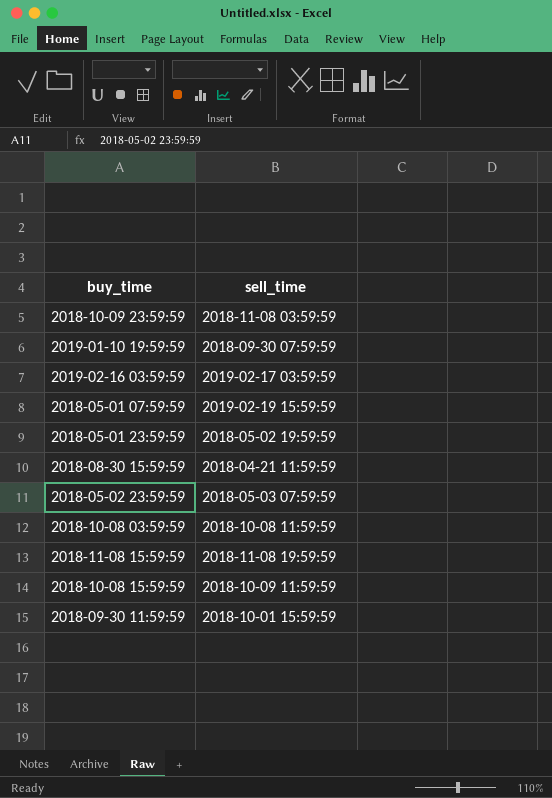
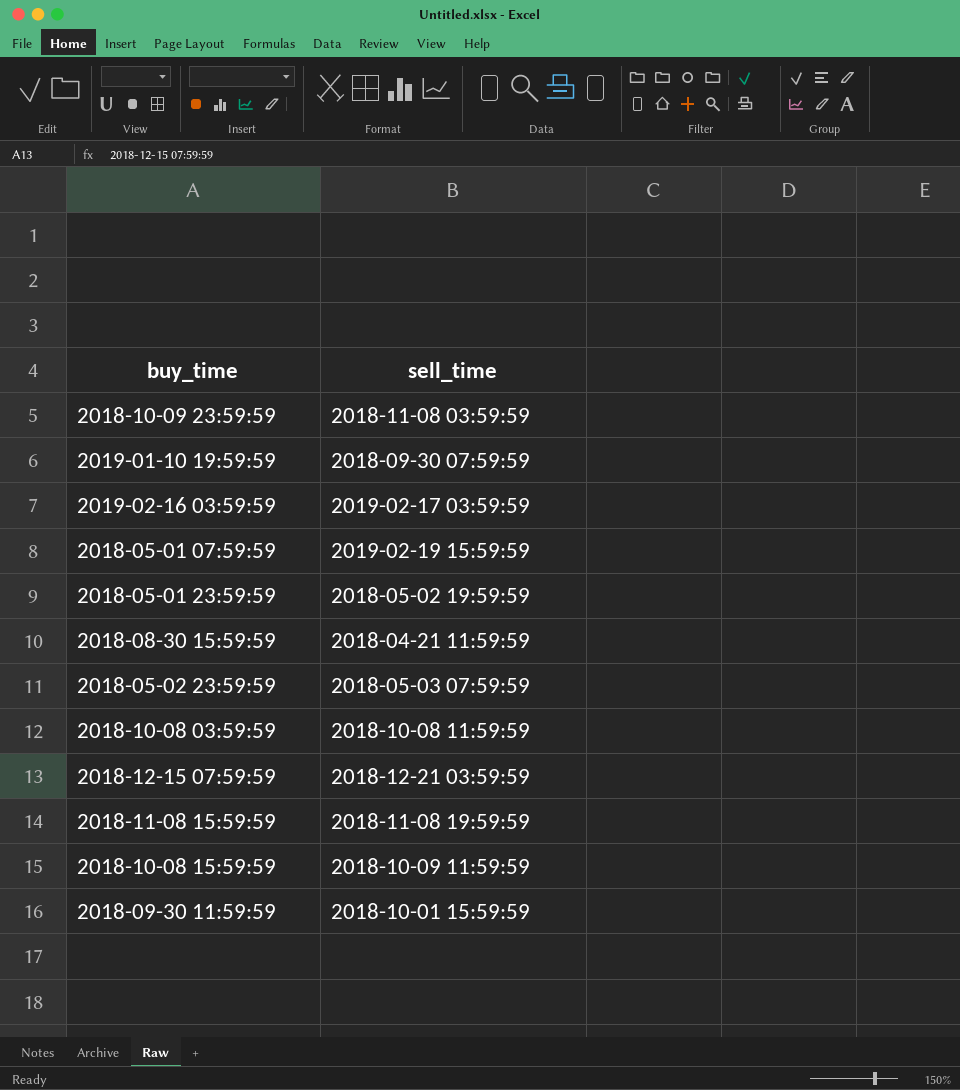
row 2018-12-15 07:59:59: none -> 2018-12-21 03:59:59

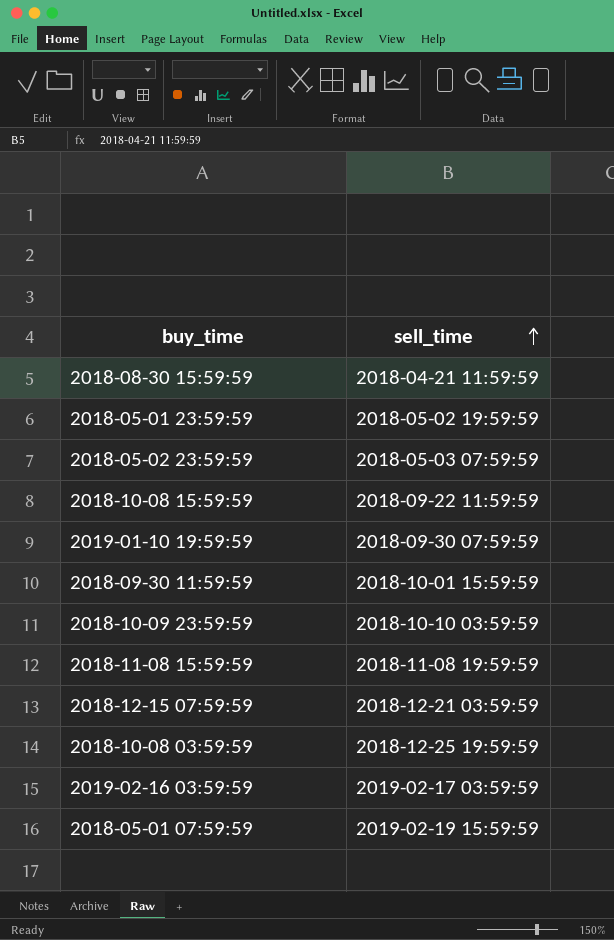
row order: none -> sell_time ascending
2018-10-08 15:59:59 | sell_time: 2018-10-09 11:59:59 -> 2018-09-22 11:59:59
2018-10-09 23:59:59 | sell_time: 2018-11-08 03:59:59 -> 2018-10-10 03:59:59
2018-10-08 03:59:59 | sell_time: 2018-10-08 11:59:59 -> 2018-12-25 19:59:59

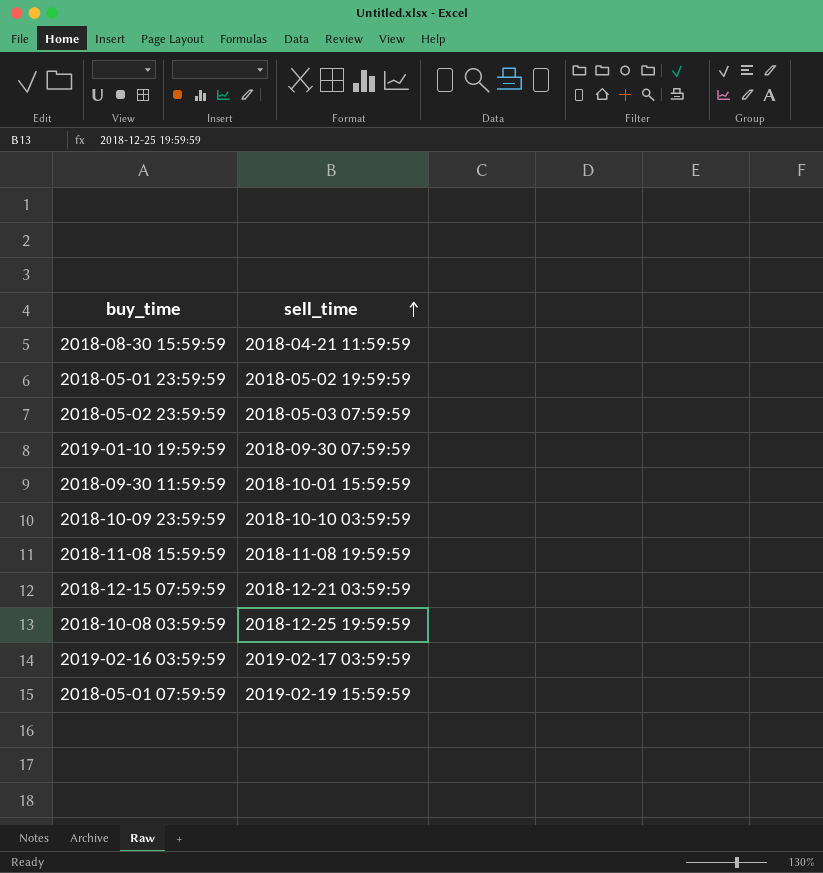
row 2018-10-08 15:59:59: 2018-09-22 11:59:59 -> none

